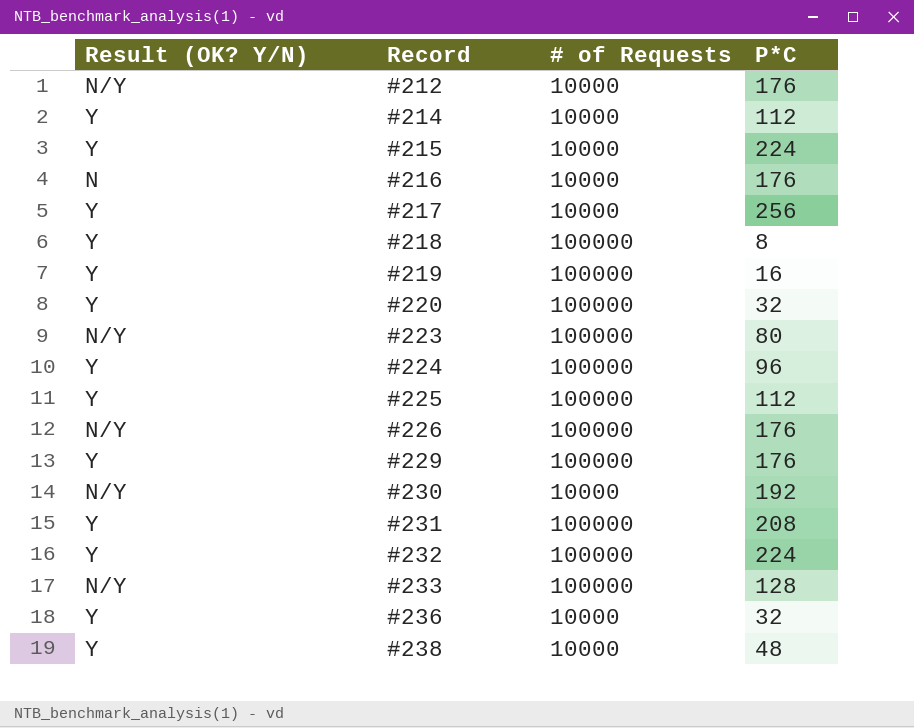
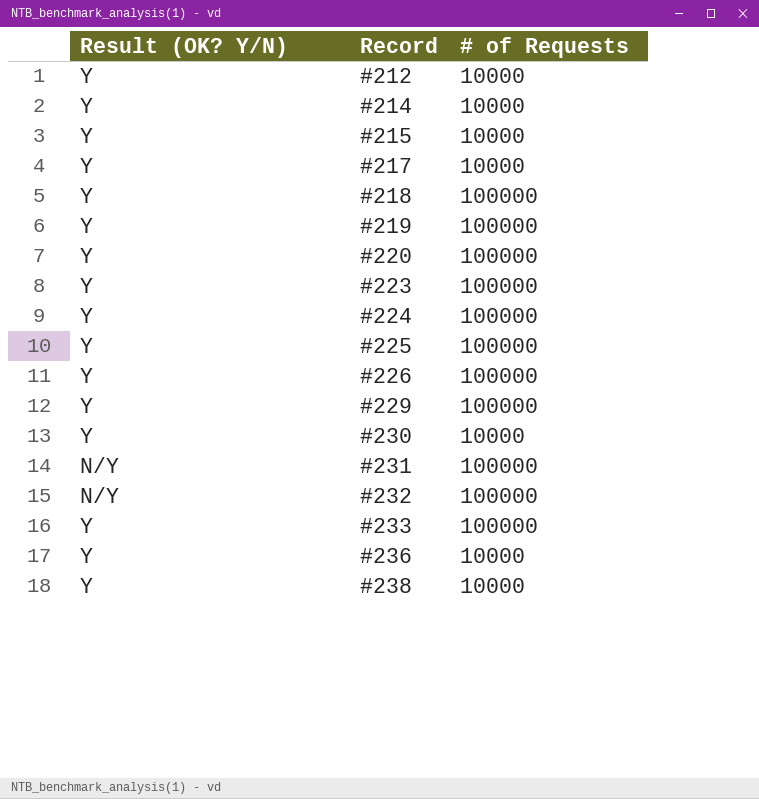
column P*C | position: 4 -> none
row #216: N | 10000 | 176 -> none
#212 | Result (OK? Y/N): N/Y -> Y
#223 | Result (OK? Y/N): N/Y -> Y
#226 | Result (OK? Y/N): N/Y -> Y
#230 | Result (OK? Y/N): N/Y -> Y
#231 | Result (OK? Y/N): Y -> N/Y
#232 | Result (OK? Y/N): Y -> N/Y
#233 | Result (OK? Y/N): N/Y -> Y

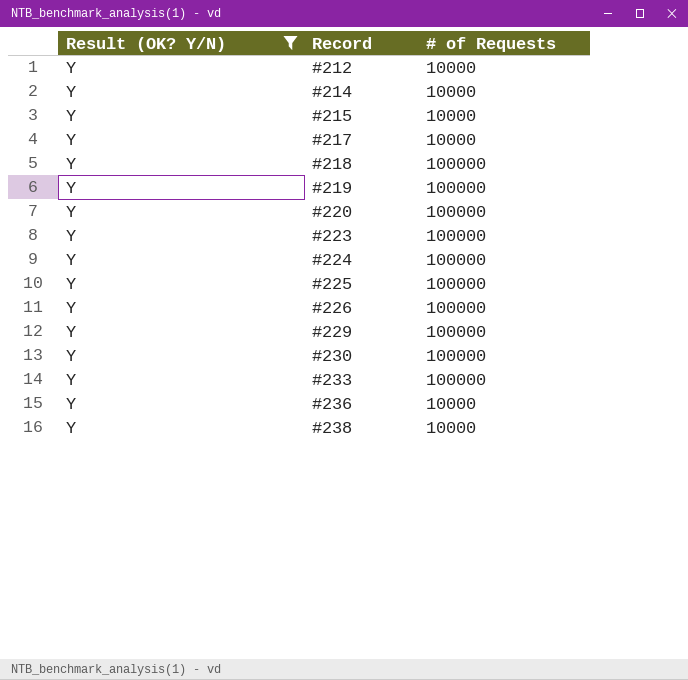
filter: none -> Result (OK? Y/N) = Y
#230 | # of Requests: 10000 -> 100000

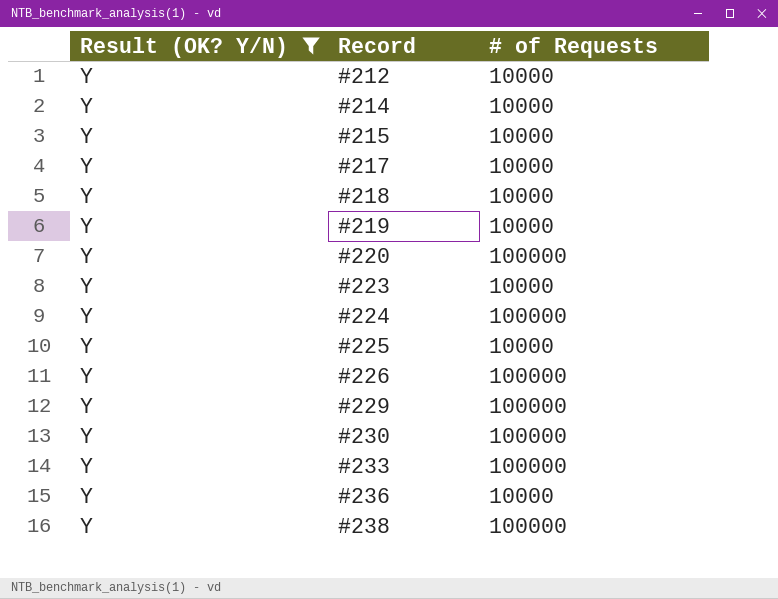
#218 | # of Requests: 100000 -> 10000
#219 | # of Requests: 100000 -> 10000
#223 | # of Requests: 100000 -> 10000
#225 | # of Requests: 100000 -> 10000
#238 | # of Requests: 10000 -> 100000

